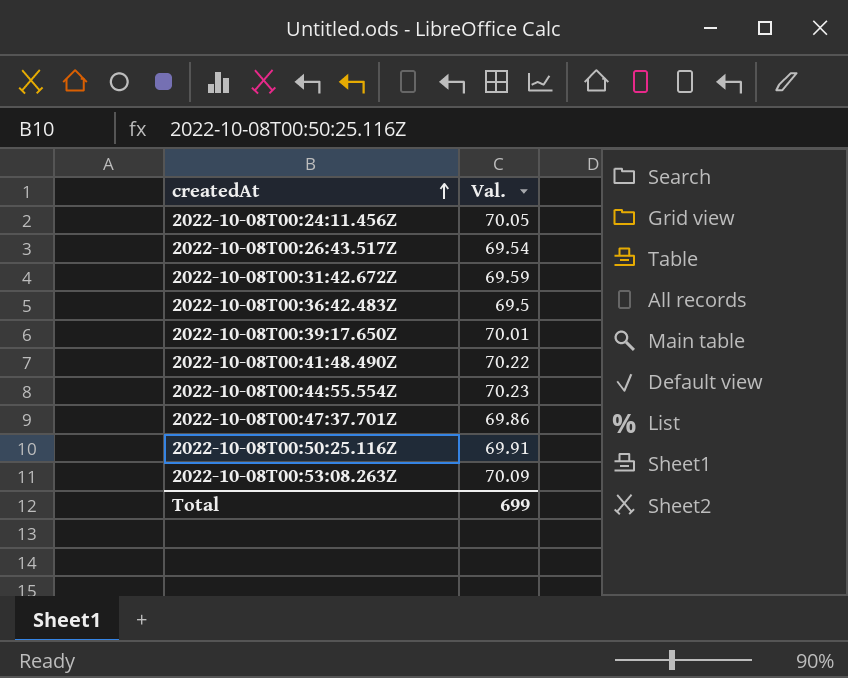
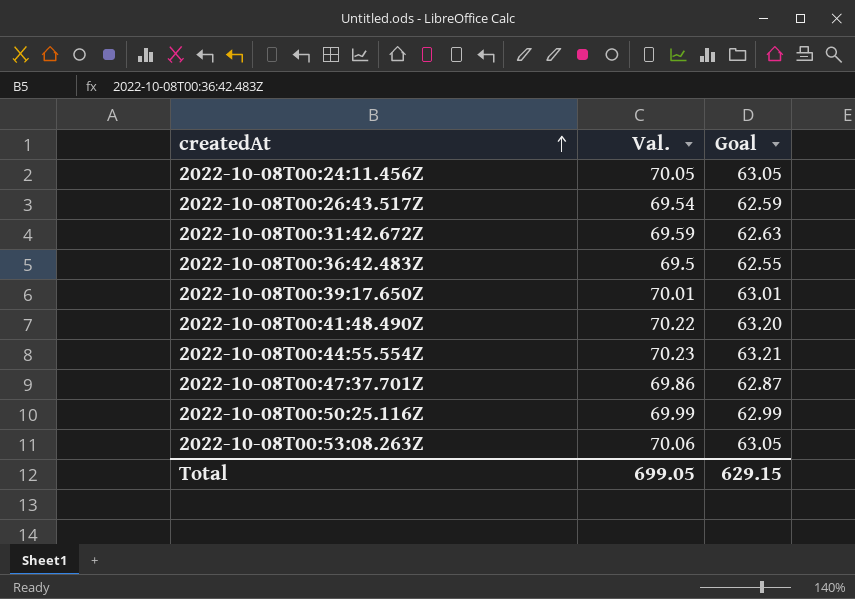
column Goal | formula: none -> [Val.] * 0.9
2022-10-08T00:50:25.116Z | Val.: 69.91 -> 69.99
2022-10-08T00:53:08.263Z | Val.: 70.09 -> 70.06
Total | Val.: 699 -> 699.05

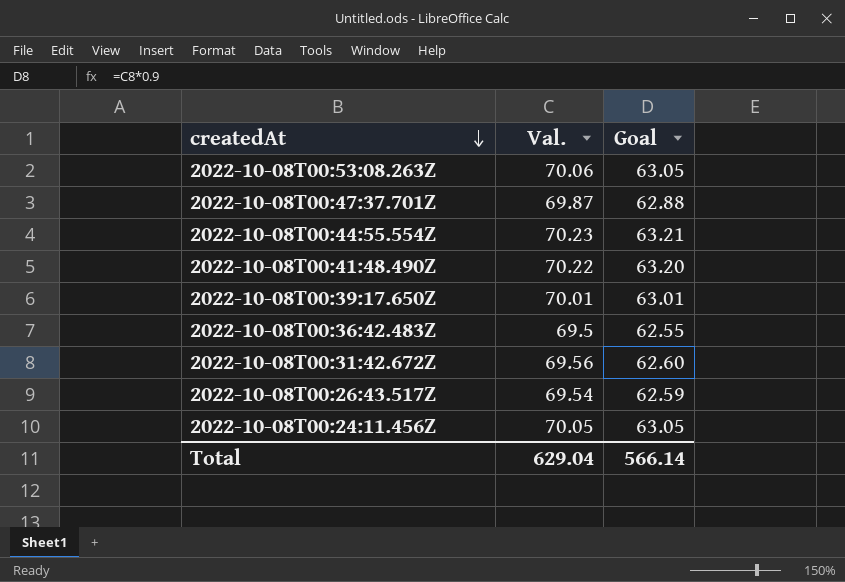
row order: createdAt ascending -> createdAt descending
row 2022-10-08T00:50:25.116Z: 69.99 | 62.99 -> none
2022-10-08T00:47:37.701Z | Val.: 69.86 -> 69.87
2022-10-08T00:47:37.701Z | Goal: 62.87 -> 62.88
2022-10-08T00:31:42.672Z | Val.: 69.59 -> 69.56
2022-10-08T00:31:42.672Z | Goal: 62.63 -> 62.60
Total | Val.: 699.05 -> 629.04
Total | Goal: 629.15 -> 566.14

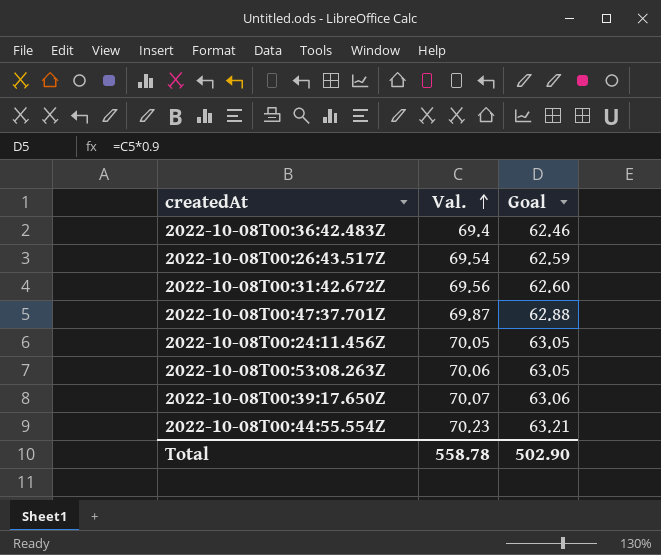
row order: createdAt descending -> Val. ascending
row 2022-10-08T00:41:48.490Z: 70.22 | 63.20 -> none
2022-10-08T00:36:42.483Z | Val.: 69.5 -> 69.4
2022-10-08T00:36:42.483Z | Goal: 62.55 -> 62.46
2022-10-08T00:39:17.650Z | Val.: 70.01 -> 70.07
2022-10-08T00:39:17.650Z | Goal: 63.01 -> 63.06
Total | Val.: 629.04 -> 558.78
Total | Goal: 566.14 -> 502.90

